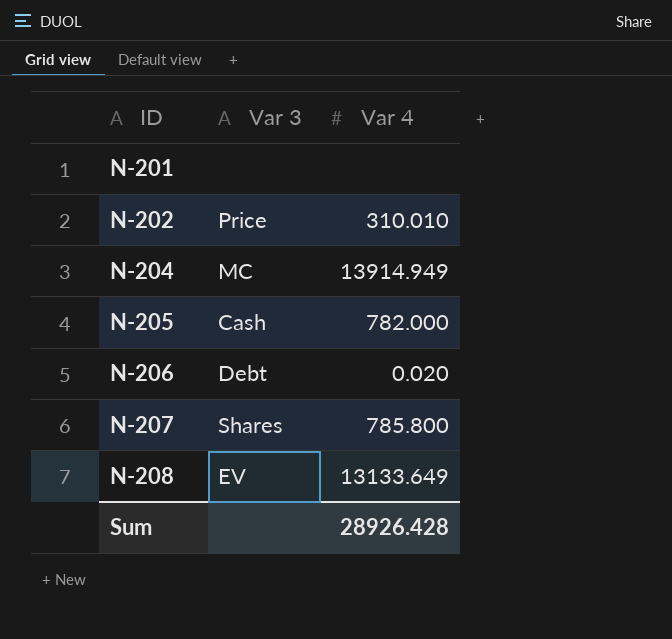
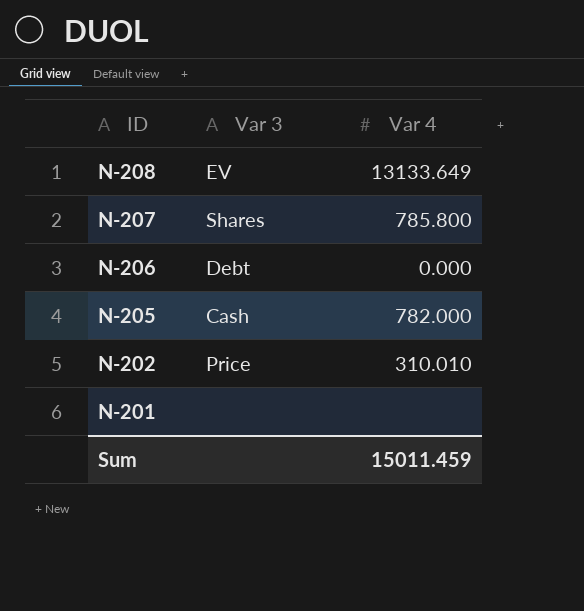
row order: ID ascending -> ID descending
row N-204: MC | 13914.949 -> none
N-206 | Var 4: 0.020 -> 0.000
Sum | Var 4: 28926.428 -> 15011.459

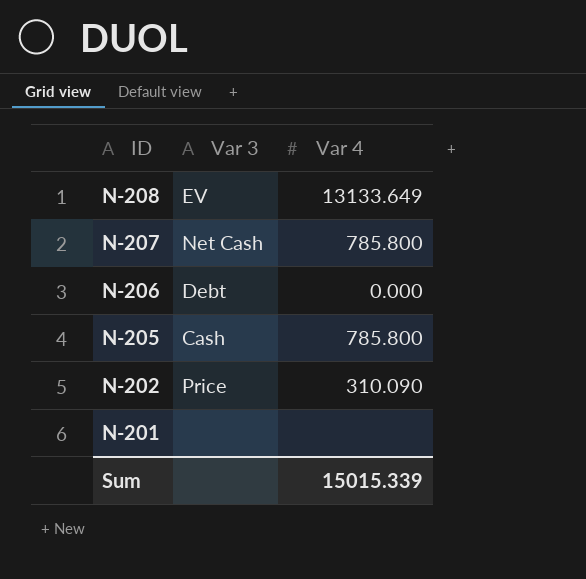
N-207 | Var 3: Shares -> Net Cash
N-205 | Var 4: 782.000 -> 785.800
N-202 | Var 4: 310.010 -> 310.090
Sum | Var 4: 15011.459 -> 15015.339

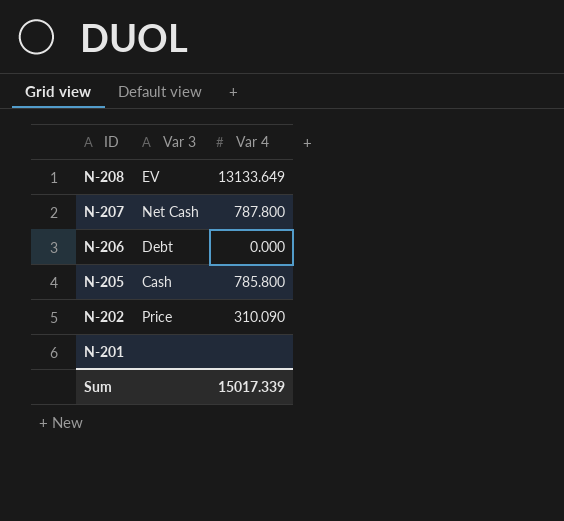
N-207 | Var 4: 785.800 -> 787.800
Sum | Var 4: 15015.339 -> 15017.339

